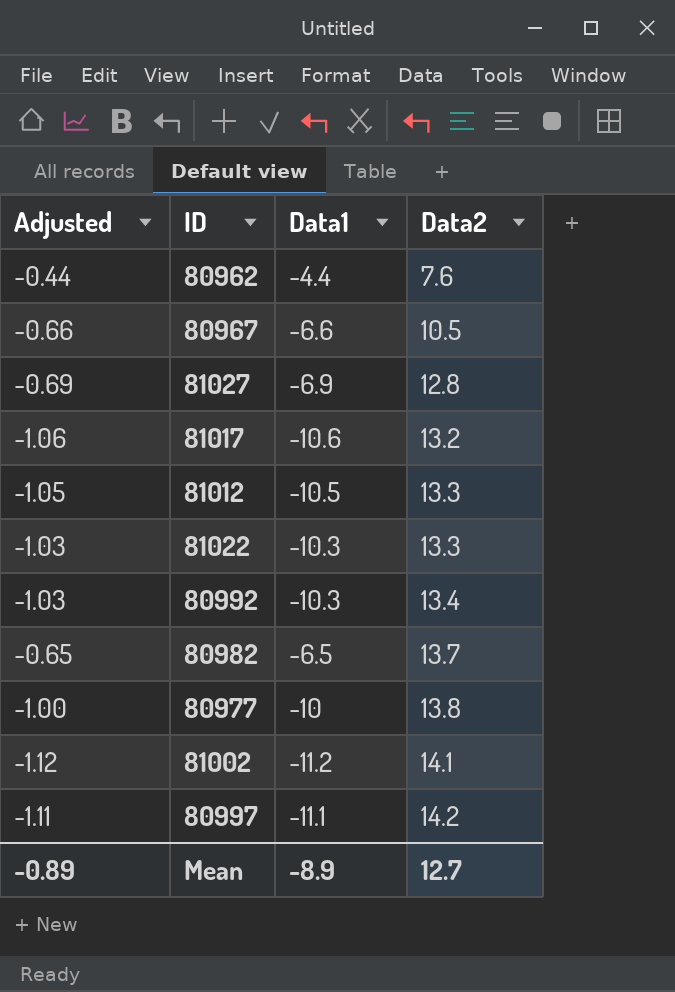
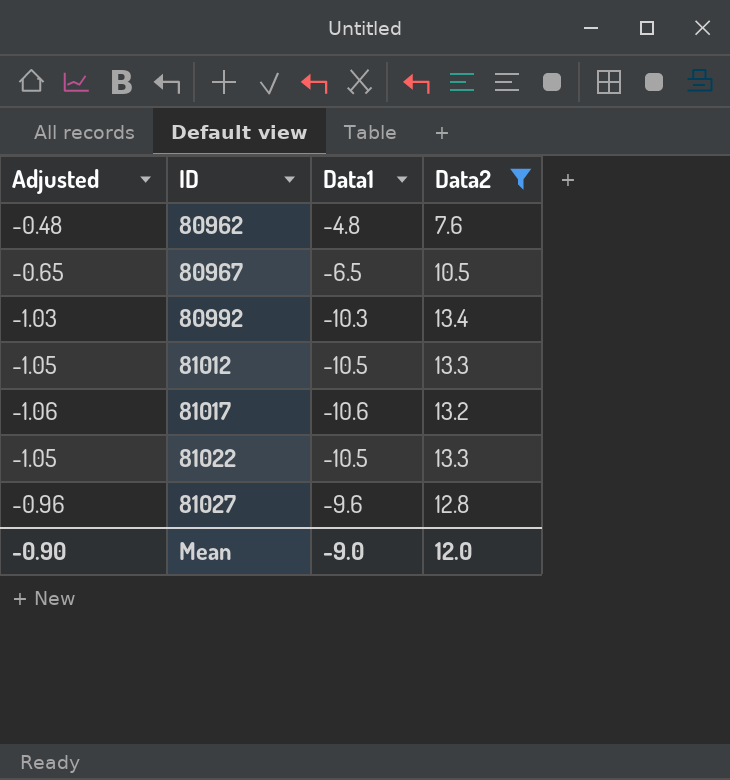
filter: none -> Data2 <= 13.4
row order: Data2 ascending -> ID ascending
80962 | Adjusted: -0.44 -> -0.48
80962 | Data1: -4.4 -> -4.8
80967 | Adjusted: -0.66 -> -0.65
80967 | Data1: -6.6 -> -6.5
81022 | Adjusted: -1.03 -> -1.05
81022 | Data1: -10.3 -> -10.5
81027 | Adjusted: -0.69 -> -0.96
81027 | Data1: -6.9 -> -9.6
Mean | Adjusted: -0.89 -> -0.90
Mean | Data1: -8.9 -> -9.0
Mean | Data2: 12.7 -> 12.0

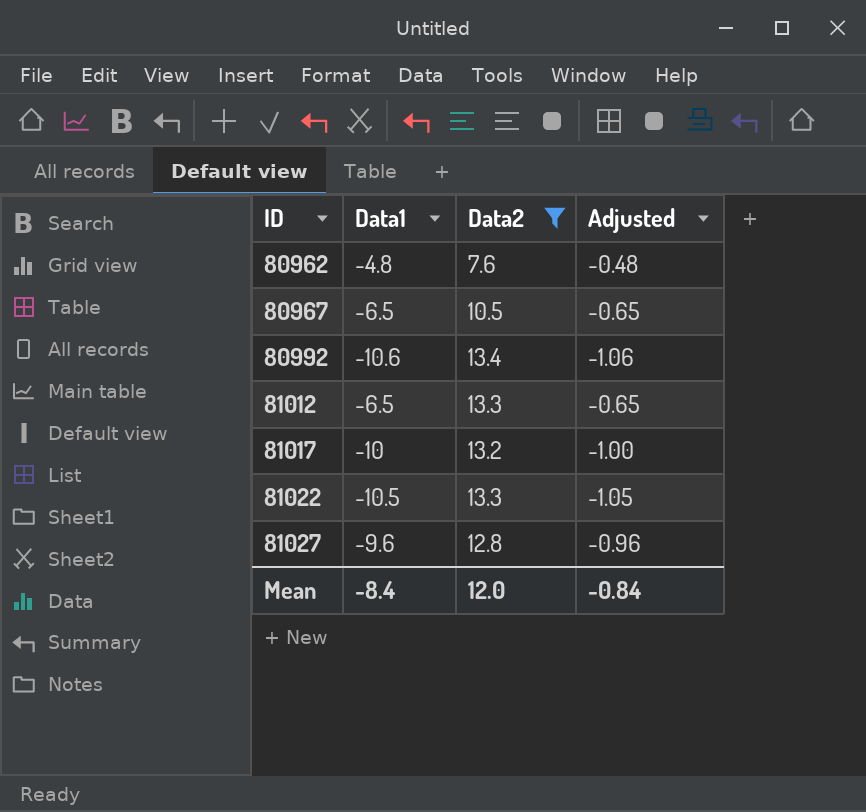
column Adjusted | position: 1 -> 4
80992 | Data1: -10.3 -> -10.6
80992 | Adjusted: -1.03 -> -1.06
81012 | Data1: -10.5 -> -6.5
81012 | Adjusted: -1.05 -> -0.65
81017 | Data1: -10.6 -> -10
81017 | Adjusted: -1.06 -> -1.00
Mean | Data1: -9.0 -> -8.4
Mean | Adjusted: -0.90 -> -0.84

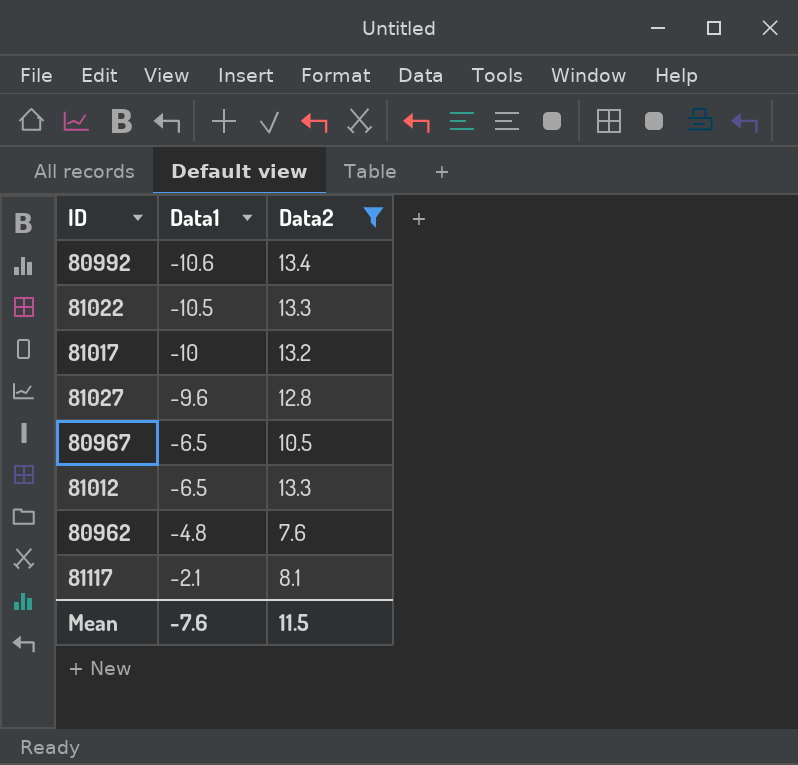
row order: ID ascending -> Data1 ascending
column Adjusted | formula: [Data1] * 0.1 -> none
row 81117: none -> -2.1 | 8.1
Mean | Data1: -8.4 -> -7.6
Mean | Data2: 12.0 -> 11.5

